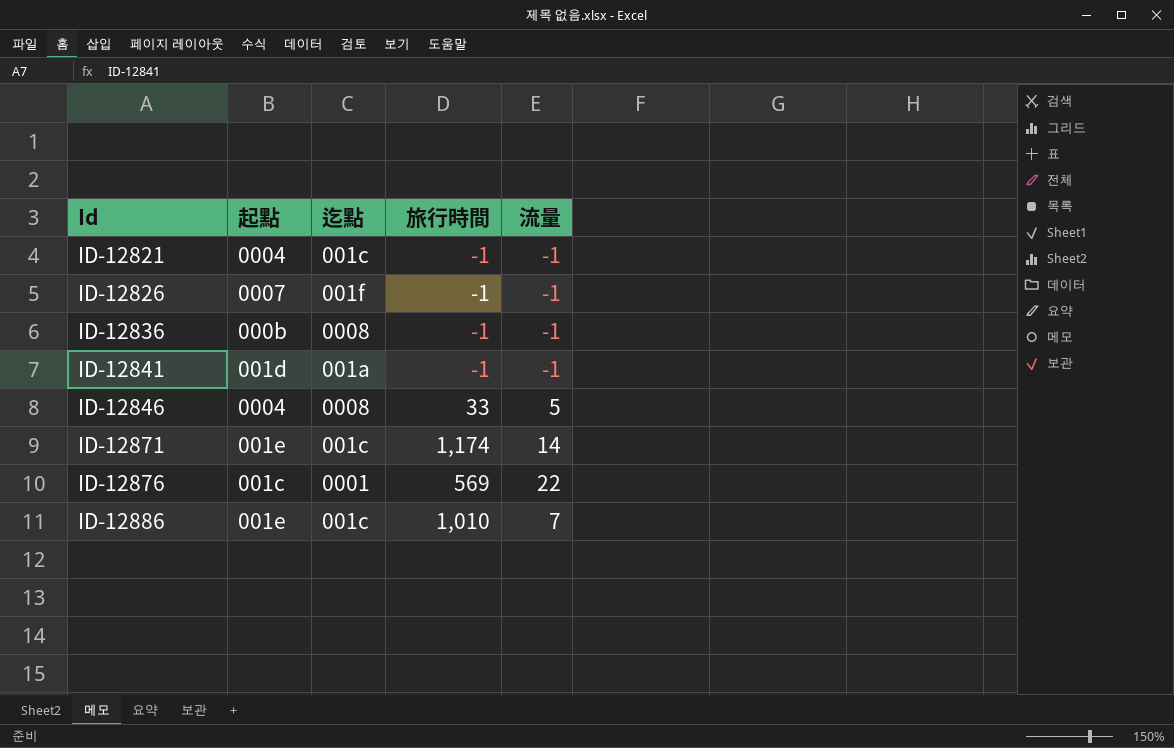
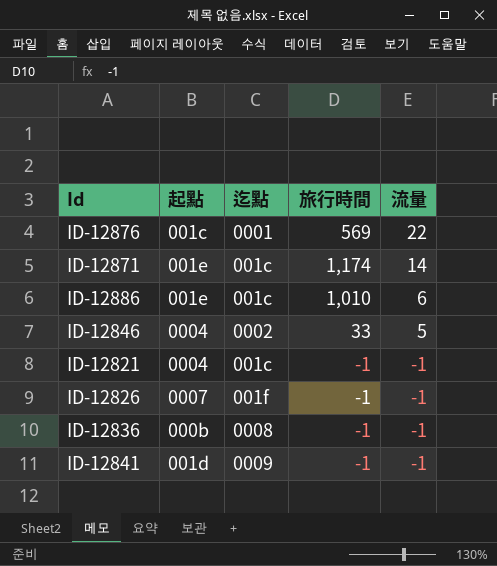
row order: Id ascending -> 流量 descending
ID-12886 | 流量: 7 -> 6
ID-12846 | 迄點: 0008 -> 0002
ID-12841 | 迄點: 001a -> 0009

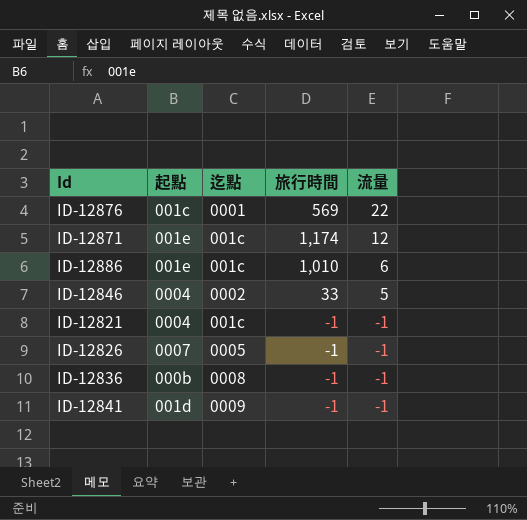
ID-12871 | 流量: 14 -> 12
ID-12826 | 迄點: 001f -> 0005

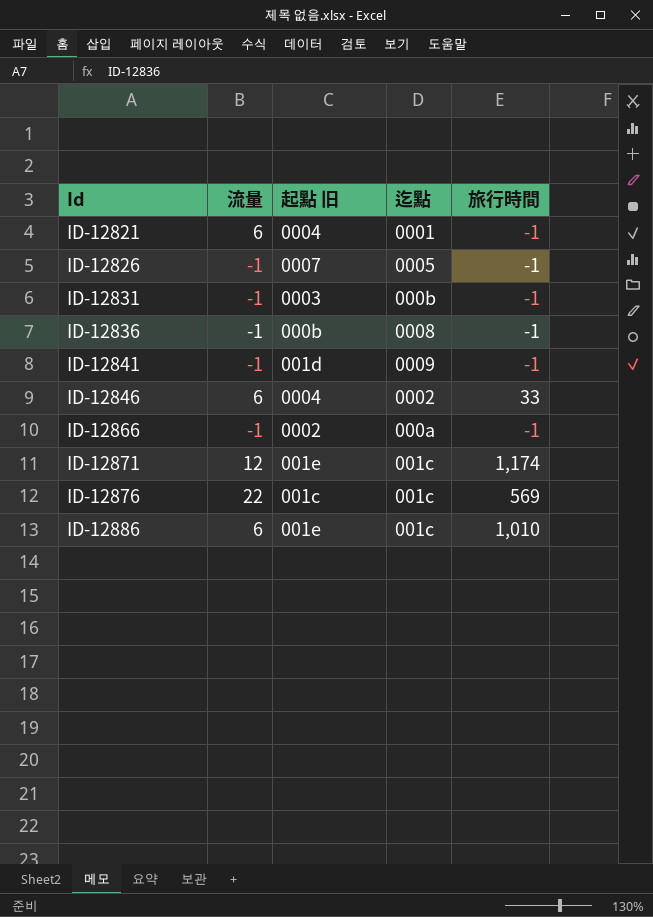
row order: 流量 descending -> Id ascending
column 流量 | position: 5 -> 2
column name: 起點 -> 起點 旧
ID-12821 | 流量: -1 -> 6
ID-12821 | 迄點: 001c -> 0001
row ID-12831: none -> -1 | 0003 | 000b | -1
ID-12846 | 流量: 5 -> 6
row ID-12866: none -> -1 | 0002 | 000a | -1
ID-12876 | 迄點: 0001 -> 001c

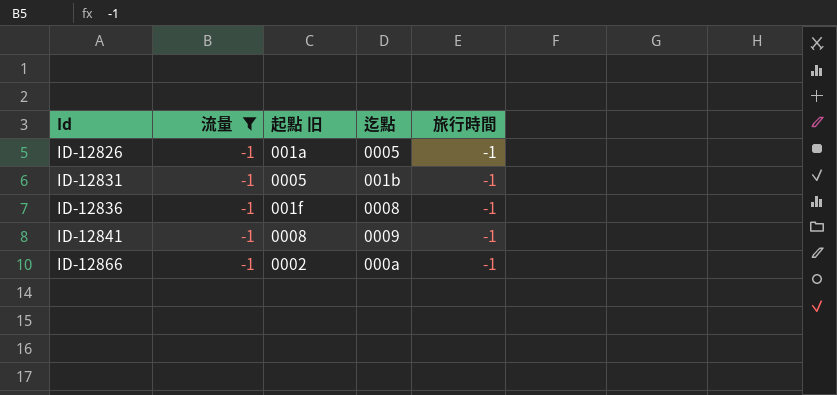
filter: none -> 流量 = -1
ID-12826 | 起點 旧: 0007 -> 001a
ID-12831 | 起點 旧: 0003 -> 0005
ID-12831 | 迄點: 000b -> 001b
ID-12836 | 起點 旧: 000b -> 001f
ID-12841 | 起點 旧: 001d -> 0008

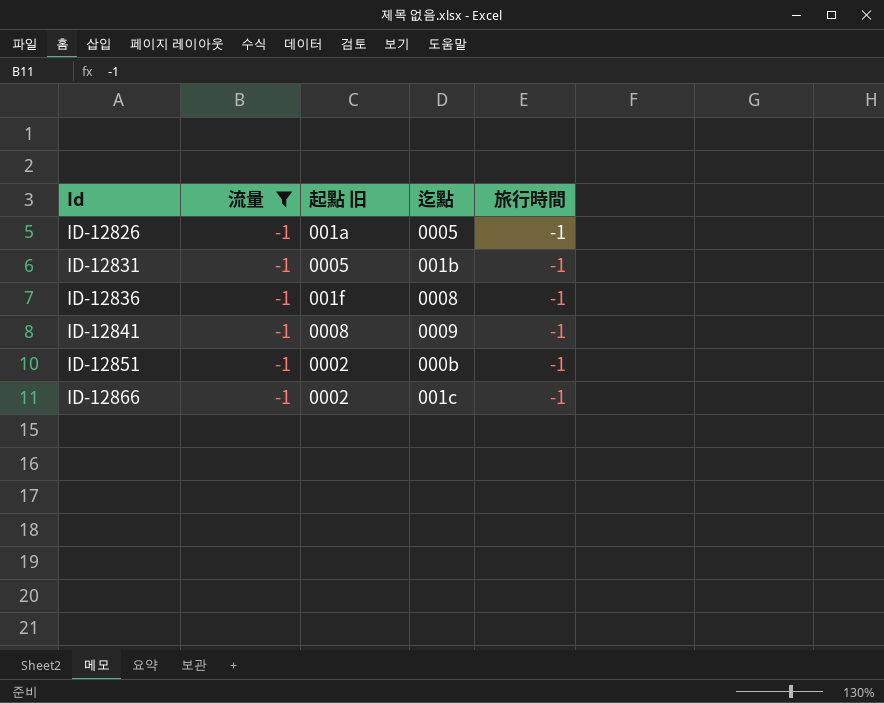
row ID-12851: none -> -1 | 0002 | 000b | -1
ID-12866 | 迄點: 000a -> 001c

